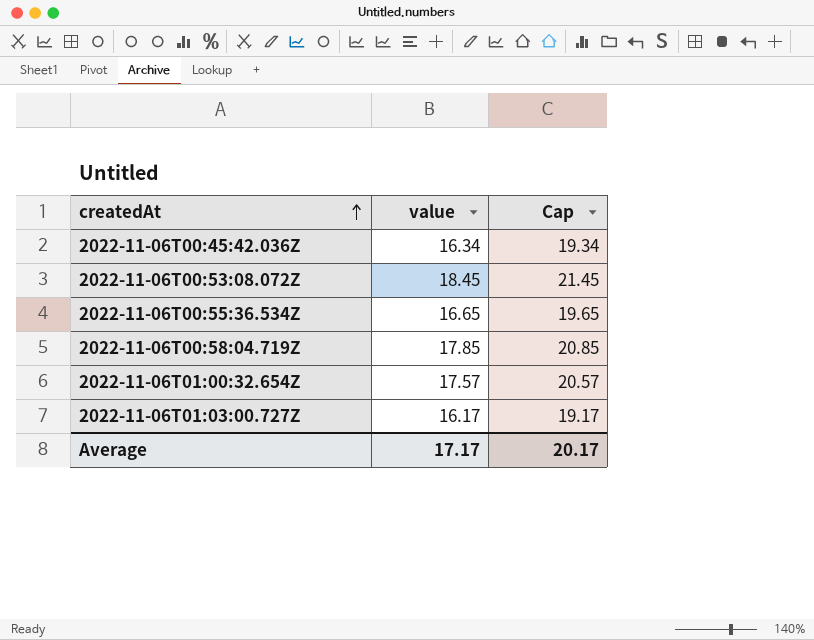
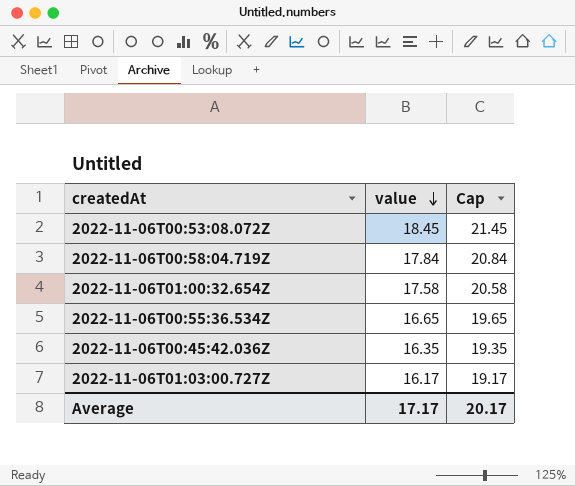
row order: createdAt ascending -> value descending
2022-11-06T00:58:04.719Z | value: 17.85 -> 17.84
2022-11-06T00:58:04.719Z | Cap: 20.85 -> 20.84
2022-11-06T01:00:32.654Z | value: 17.57 -> 17.58
2022-11-06T01:00:32.654Z | Cap: 20.57 -> 20.58
2022-11-06T00:45:42.036Z | value: 16.34 -> 16.35
2022-11-06T00:45:42.036Z | Cap: 19.34 -> 19.35

